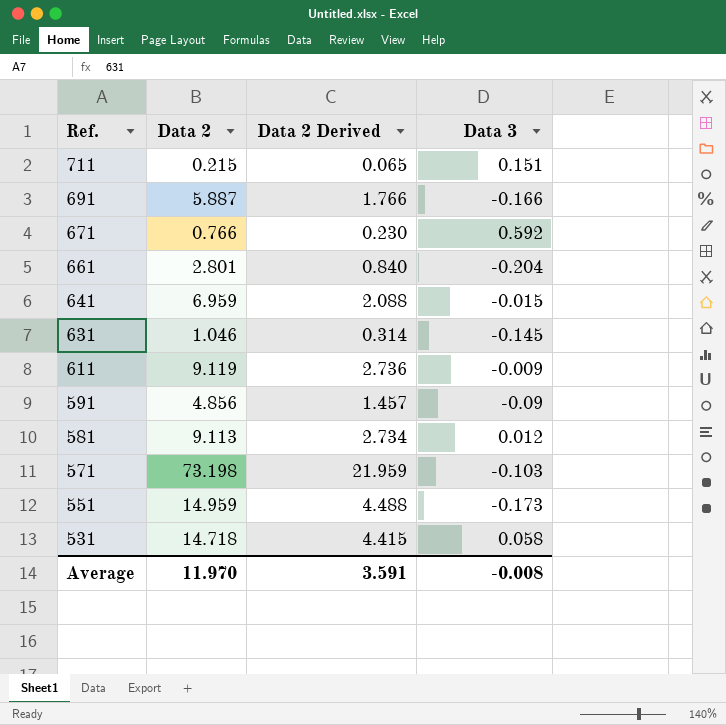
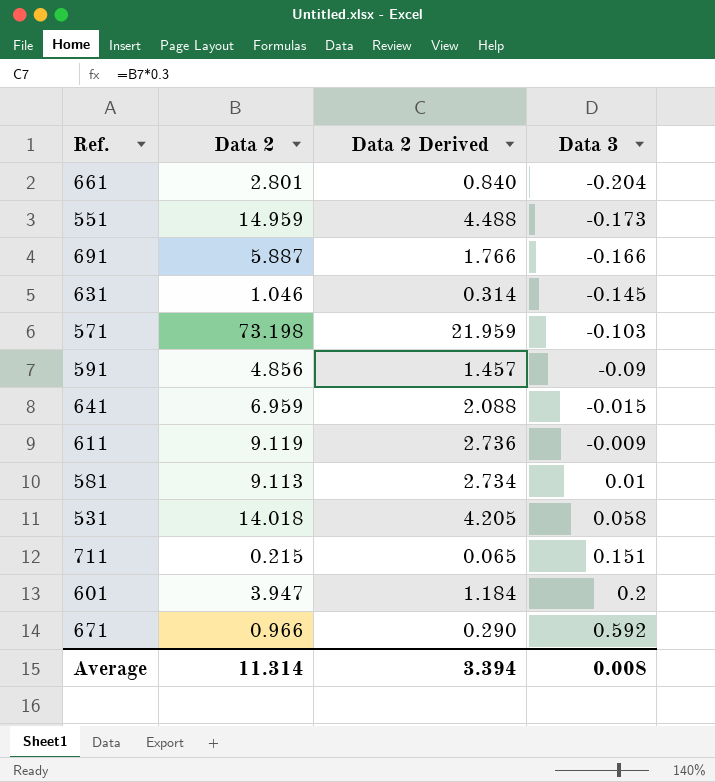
row order: Ref. descending -> Data 3 ascending
581 | Data 3: 0.012 -> 0.01
531 | Data 2: 14.718 -> 14.018
531 | Data 2 Derived: 4.415 -> 4.205
row 601: none -> 3.947 | 1.184 | 0.2
671 | Data 2: 0.766 -> 0.966
671 | Data 2 Derived: 0.230 -> 0.290
Average | Data 2: 11.970 -> 11.314
Average | Data 2 Derived: 3.591 -> 3.394
Average | Data 3: -0.008 -> 0.008

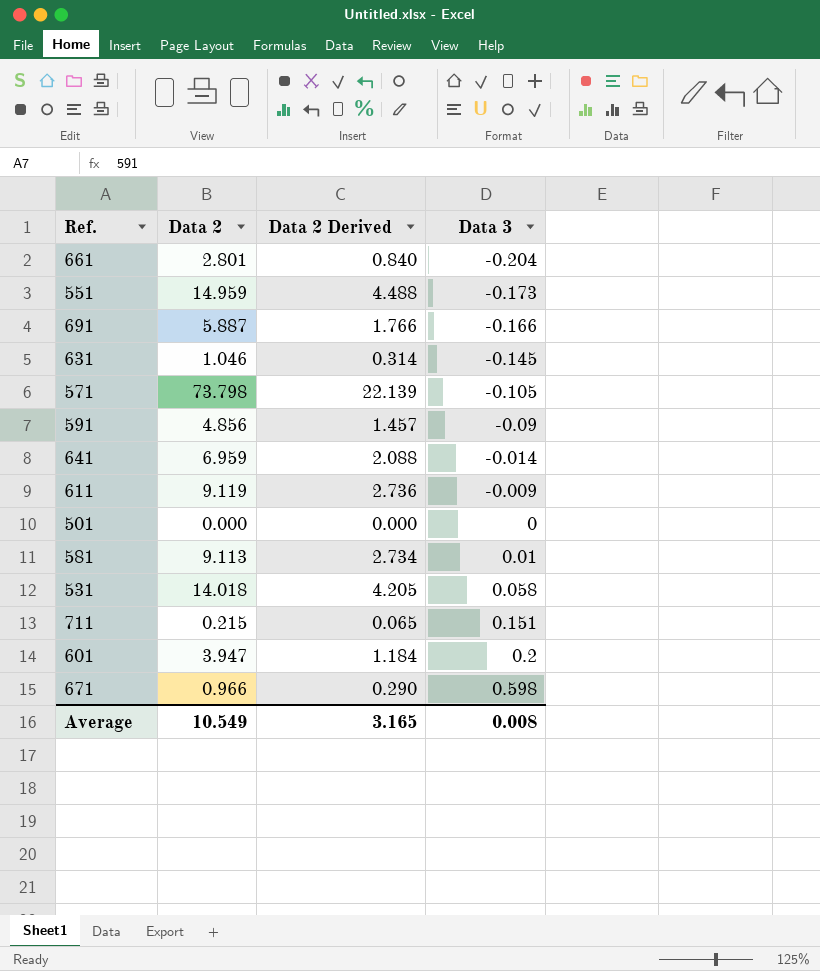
571 | Data 2: 73.198 -> 73.798
571 | Data 2 Derived: 21.959 -> 22.139
571 | Data 3: -0.103 -> -0.105
641 | Data 3: -0.015 -> -0.014
row 501: none -> 0.000 | 0.000 | 0
671 | Data 3: 0.592 -> 0.598
Average | Data 2: 11.314 -> 10.549
Average | Data 2 Derived: 3.394 -> 3.165

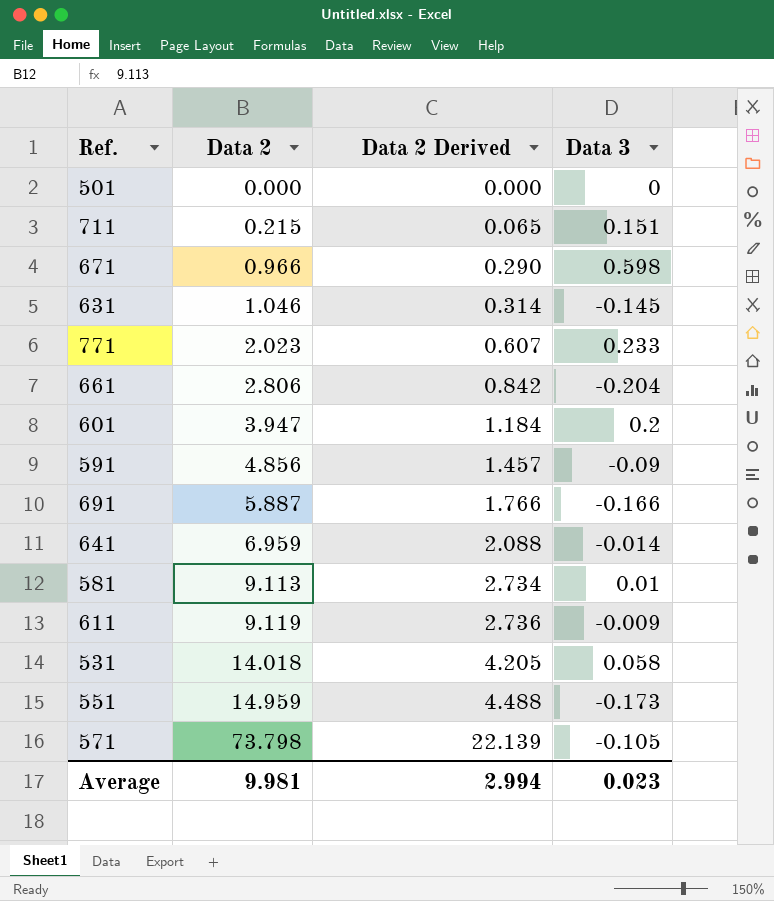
row order: Data 3 ascending -> Data 2 ascending
row 771: none -> 2.023 | 0.607 | 0.233
661 | Data 2: 2.801 -> 2.806
661 | Data 2 Derived: 0.840 -> 0.842
Average | Data 2: 10.549 -> 9.981
Average | Data 2 Derived: 3.165 -> 2.994
Average | Data 3: 0.008 -> 0.023

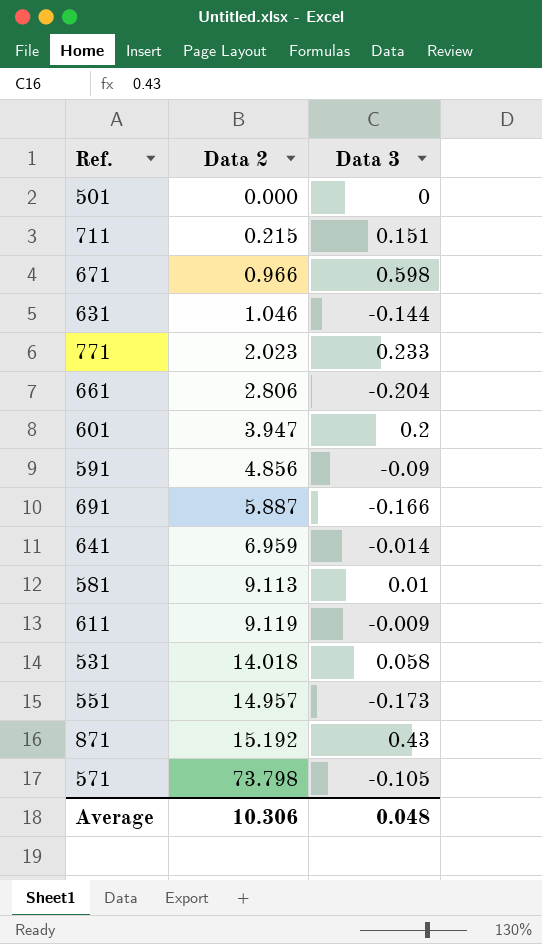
column Data 2 Derived | formula: [Data 2] * 0.3 -> none
631 | Data 3: -0.145 -> -0.144
551 | Data 2: 14.959 -> 14.957
row 871: none -> 15.192 | 0.43
Average | Data 2: 9.981 -> 10.306
Average | Data 3: 0.023 -> 0.048

